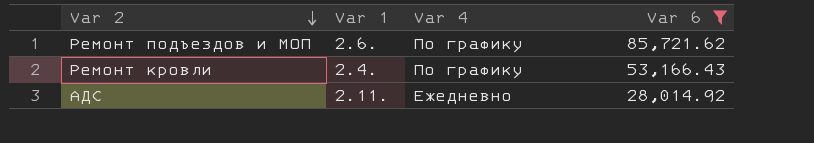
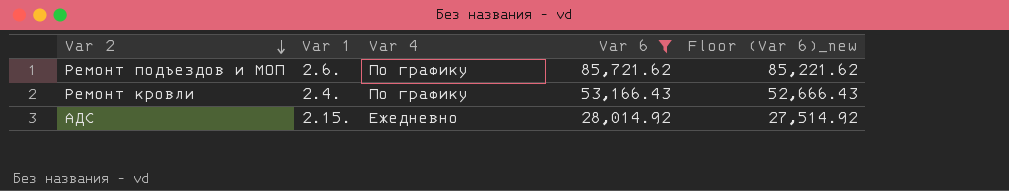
column Floor (Var 6)_new | formula: none -> [Var 6] - 500
АДС | Var 1: 2.11. -> 2.15.

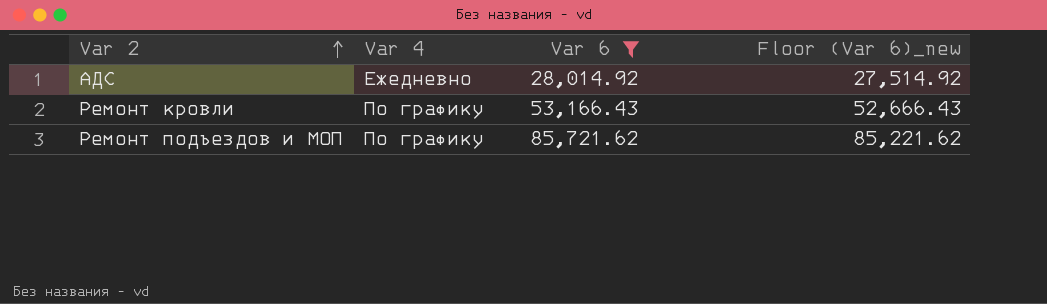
row order: Var 2 descending -> Var 2 ascending
column Var 1 | position: 2 -> none

